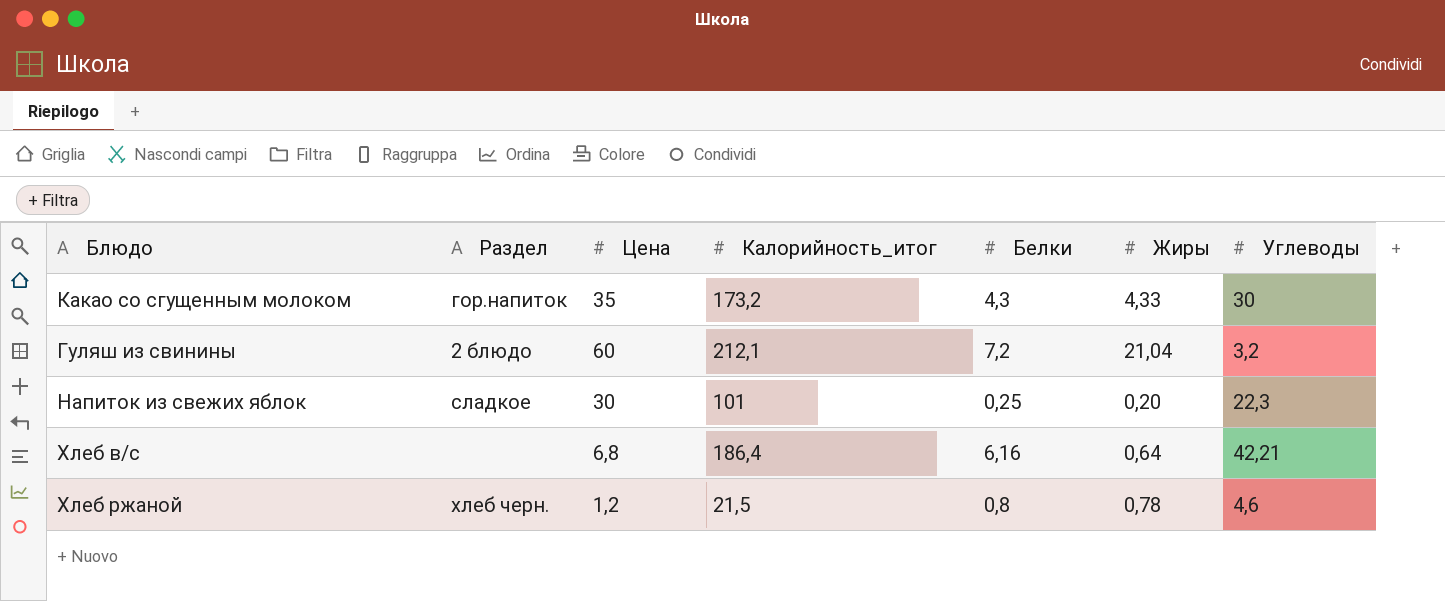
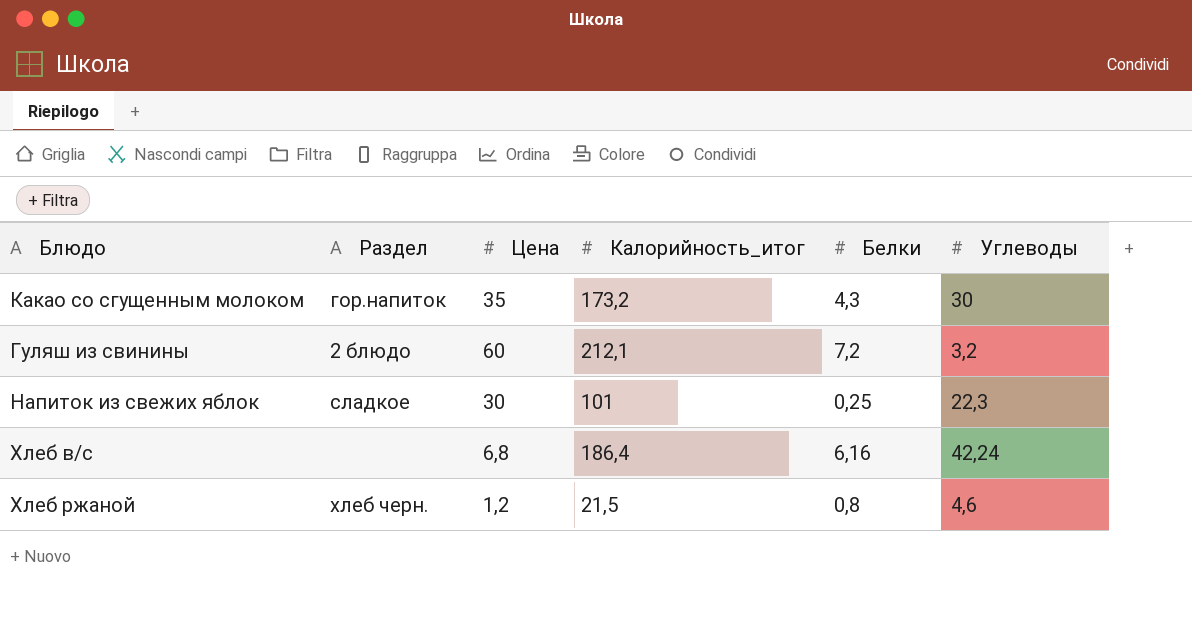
column Жиры | position: 6 -> none
Хлеб в/с | Углеводы: 42,21 -> 42,24

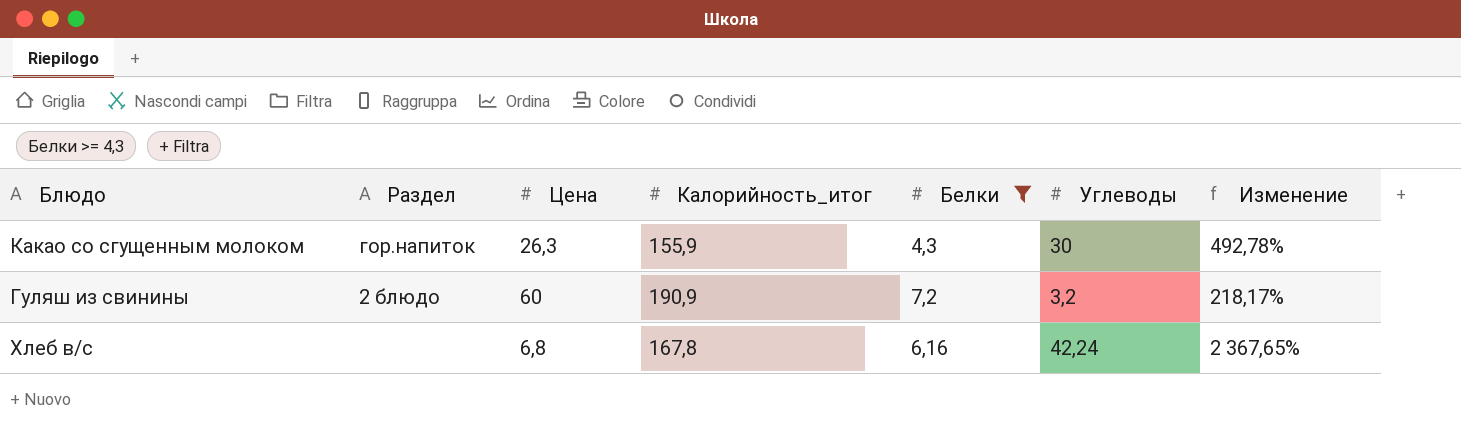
filter: none -> Белки >= 4,3
column Изменение | formula: none -> ([Калорийность_итог] - [Цена]) / [Цена]
Какао со сгущенным молоком | Цена: 35 -> 26,3
Какао со сгущенным молоком | Калорийность_итог: 173,2 -> 155,9
Гуляш из свинины | Калорийность_итог: 212,1 -> 190,9
Хлеб в/с | Калорийность_итог: 186,4 -> 167,8

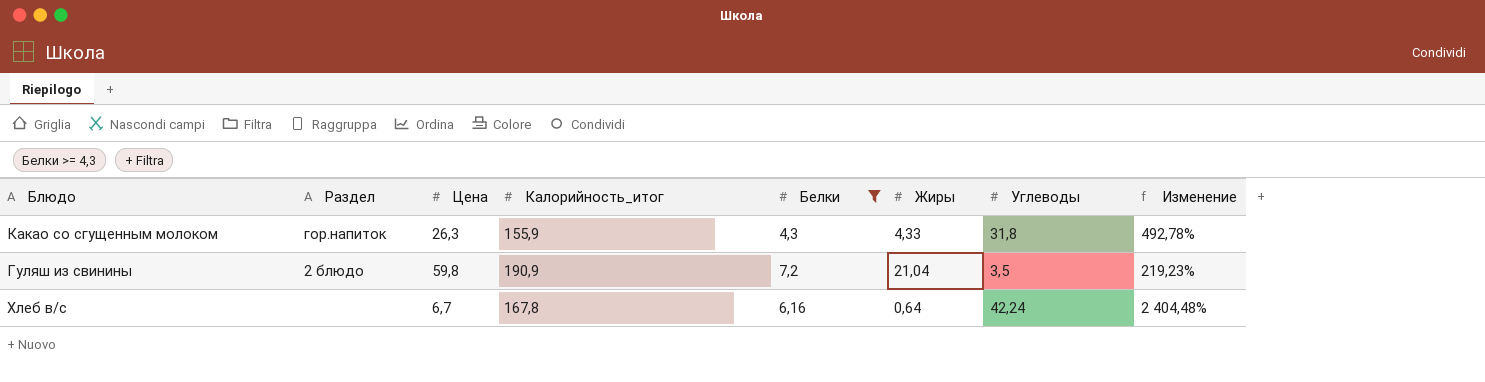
column Жиры | position: none -> 6
Какао со сгущенным молоком | Углеводы: 30 -> 31,8
Гуляш из свинины | Цена: 60 -> 59,8
Гуляш из свинины | Углеводы: 3,2 -> 3,5
Гуляш из свинины | Изменение: 218,17% -> 219,23%
Хлеб в/с | Цена: 6,8 -> 6,7
Хлеб в/с | Изменение: 2 367,65% -> 2 404,48%

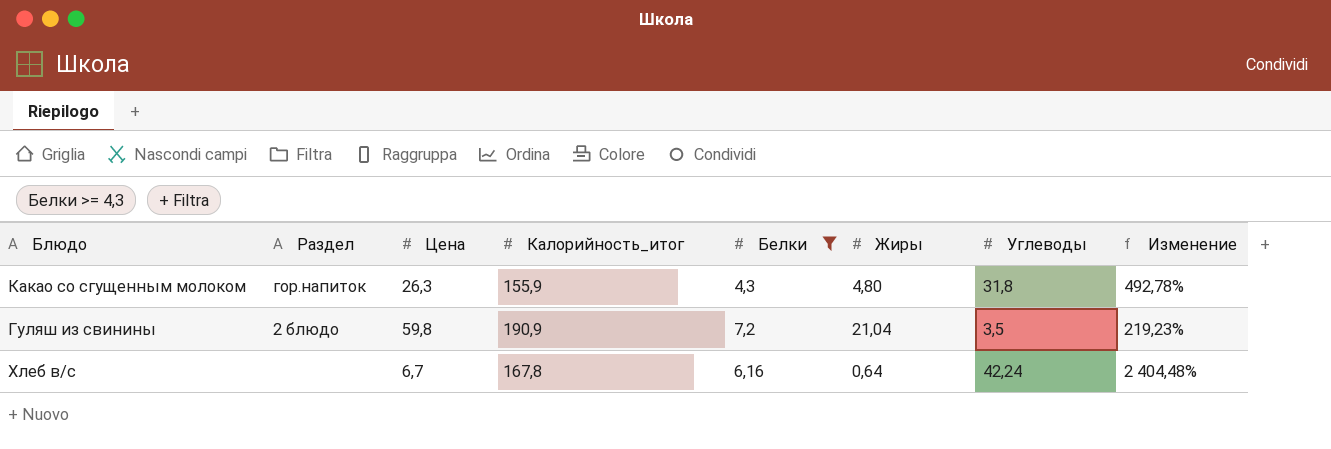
Какао со сгущенным молоком | Жиры: 4,33 -> 4,80

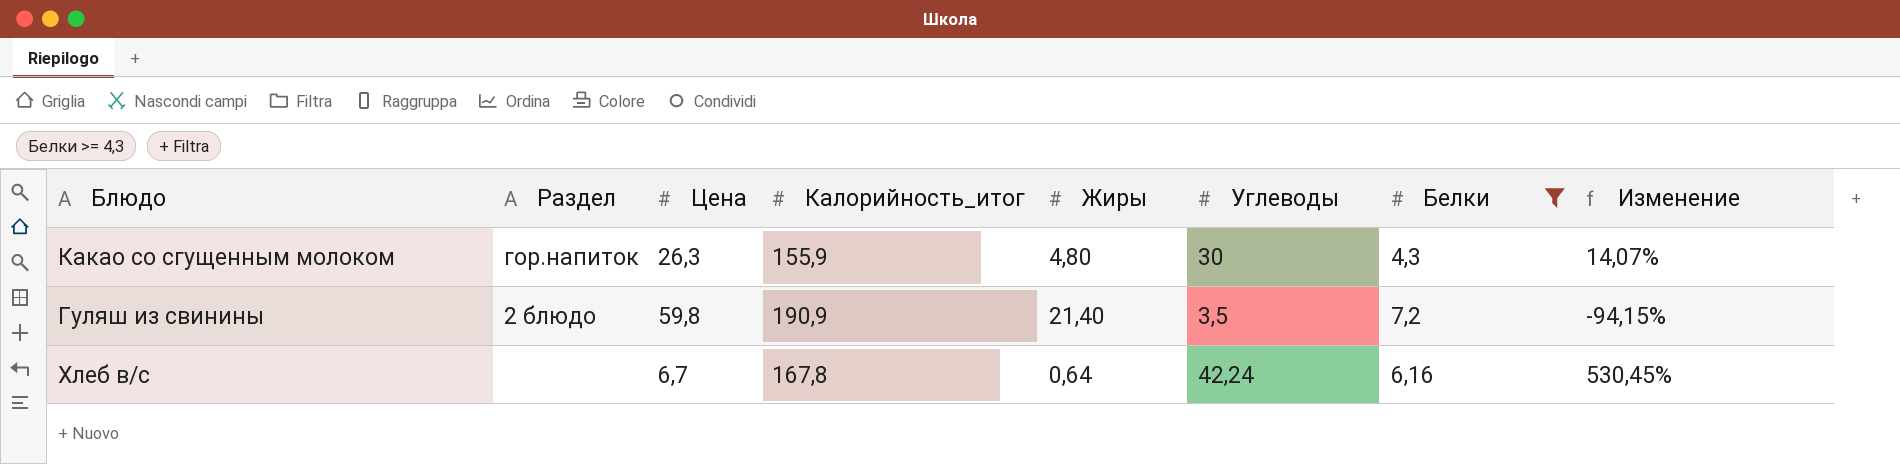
column Белки | position: 5 -> 7
column Изменение | formula: ([Калорийность_итог] - [Цена]) / [Цена] -> ([Углеводы] - [Цена]) / [Цена]
Какао со сгущенным молоком | Углеводы: 31,8 -> 30
Гуляш из свинины | Жиры: 21,04 -> 21,40

